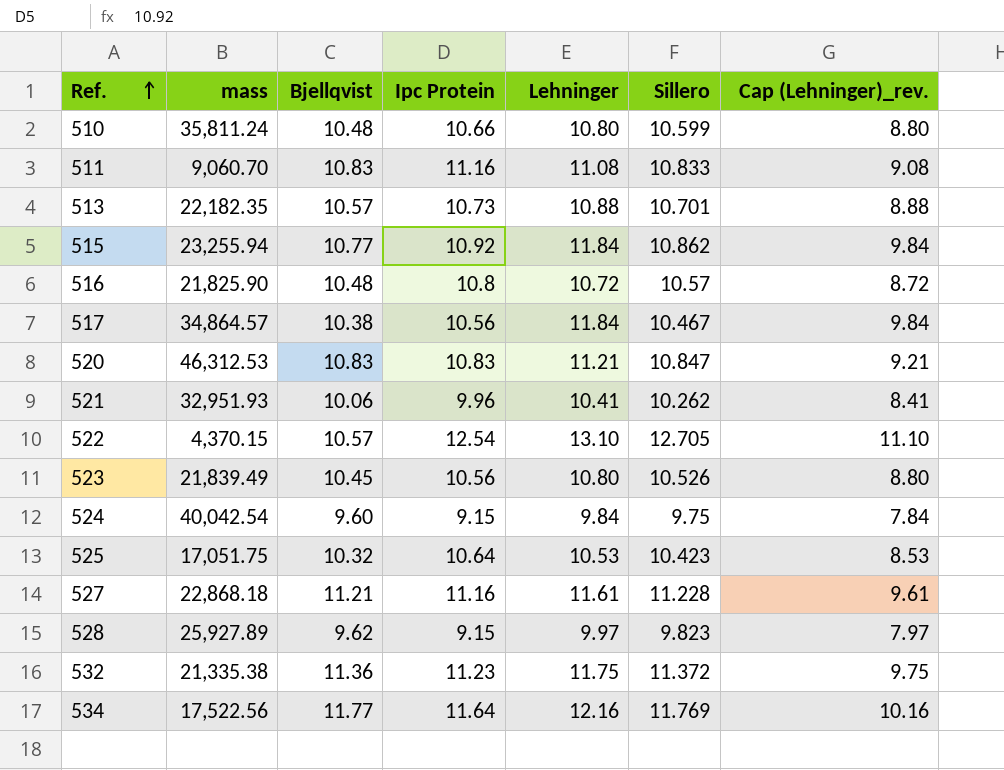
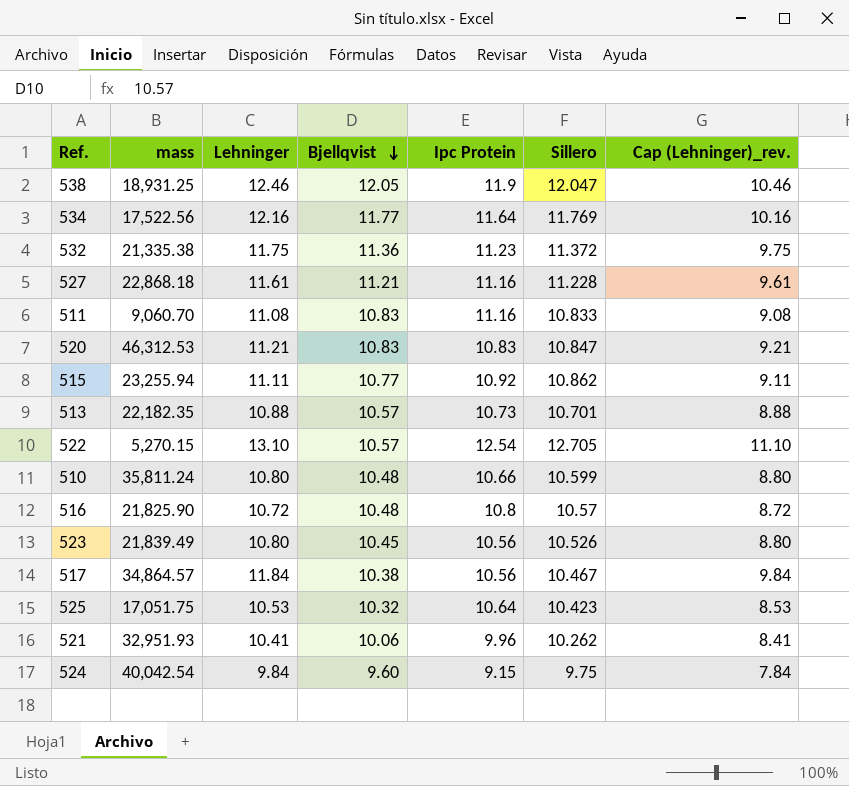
row order: Ref. ascending -> Bjellqvist descending
column Lehninger | position: 5 -> 3
row 528: 25,927.89 | 9.62 | 9.15 | 9.97 | 9.823 | 7.97 -> none
row 538: none -> 18,931.25 | 12.46 | 12.05 | 11.9 | 12.047 | 10.46
515 | Lehninger: 11.84 -> 11.11
515 | Cap (Lehninger)_rev.: 9.84 -> 9.11
522 | mass: 4,370.15 -> 5,270.15

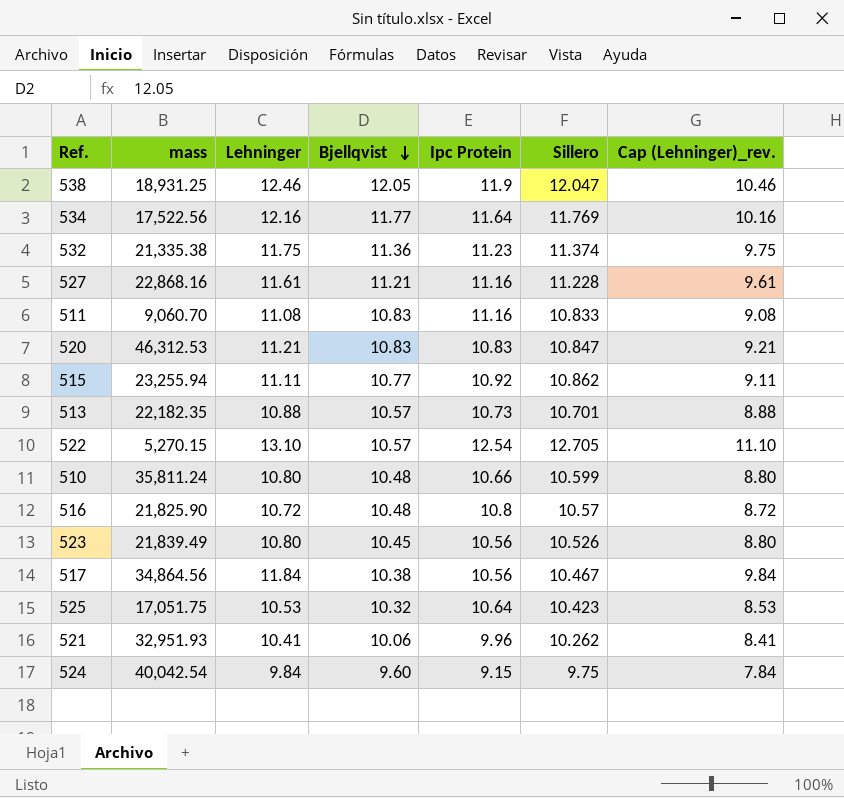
532 | Sillero: 11.372 -> 11.374
527 | mass: 22,868.18 -> 22,868.16
517 | mass: 34,864.57 -> 34,864.56

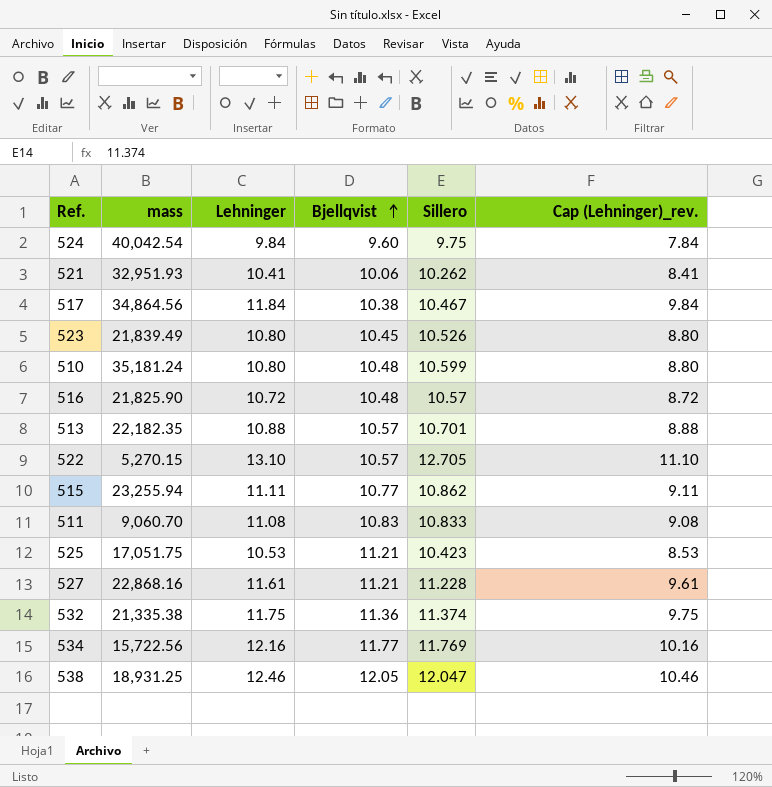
row order: Bjellqvist descending -> Bjellqvist ascending
column Ipc Protein | position: 5 -> none
row 520: 46,312.53 | 11.21 | 10.83 | 10.83 | 10.847 | 9.21 -> none
510 | mass: 35,811.24 -> 35,181.24
525 | Bjellqvist: 10.32 -> 11.21
534 | mass: 17,522.56 -> 15,722.56

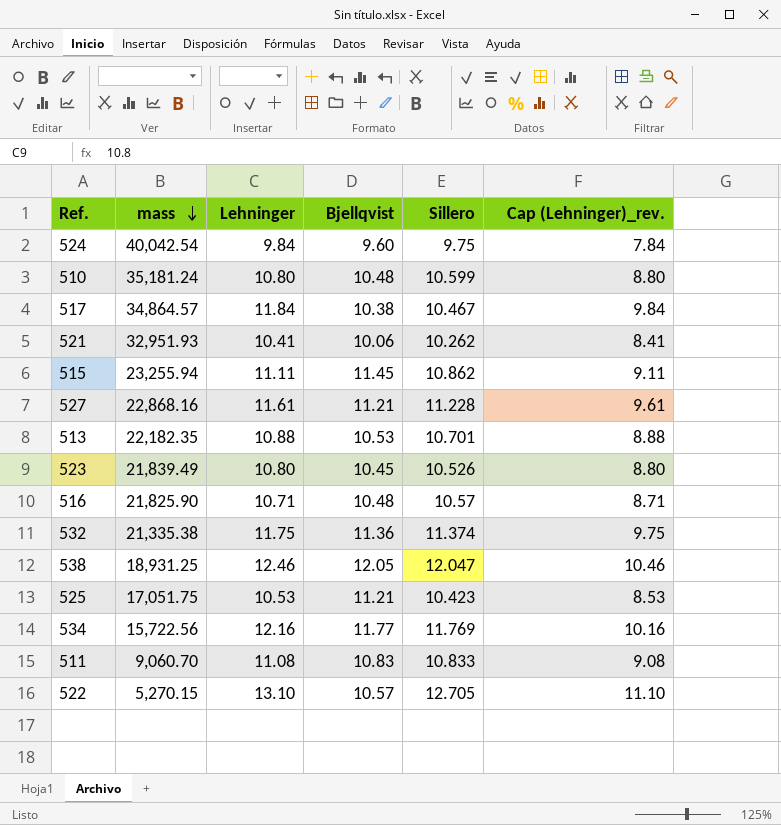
row order: Bjellqvist ascending -> mass descending
517 | mass: 34,864.56 -> 34,864.57
515 | Bjellqvist: 10.77 -> 11.45
513 | Bjellqvist: 10.57 -> 10.53
516 | Lehninger: 10.72 -> 10.71
516 | Cap (Lehninger)_rev.: 8.72 -> 8.71

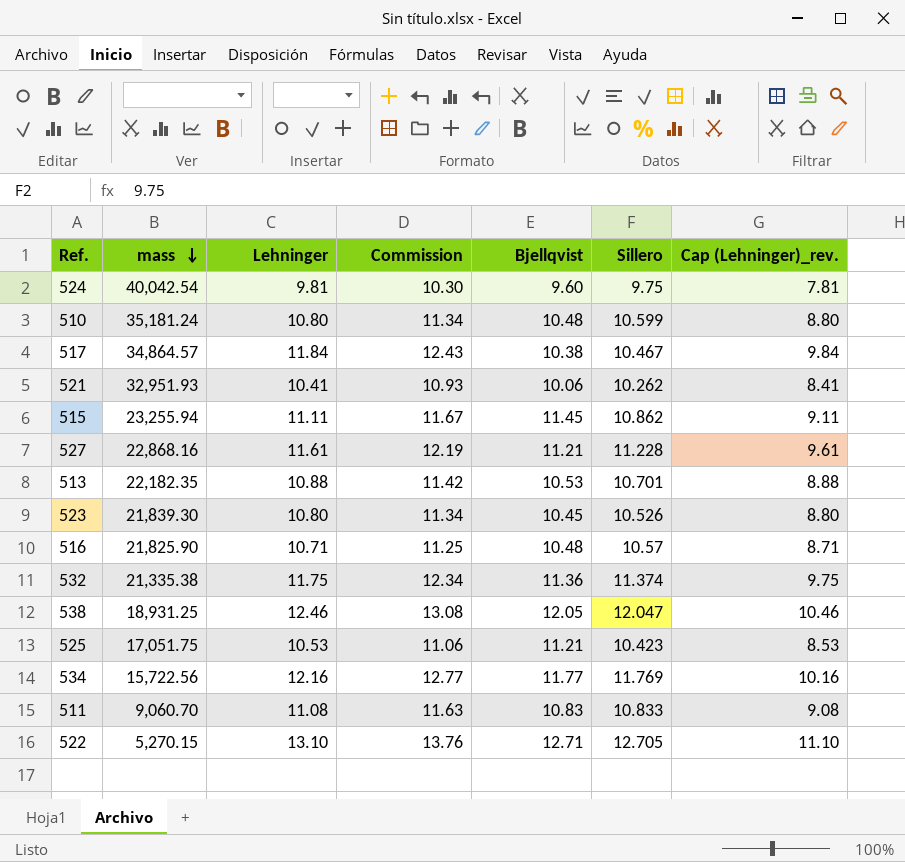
column Commission | formula: none -> [Lehninger] * 1.05
524 | Lehninger: 9.84 -> 9.81
524 | Cap (Lehninger)_rev.: 7.84 -> 7.81
523 | mass: 21,839.49 -> 21,839.30
522 | Bjellqvist: 10.57 -> 12.71

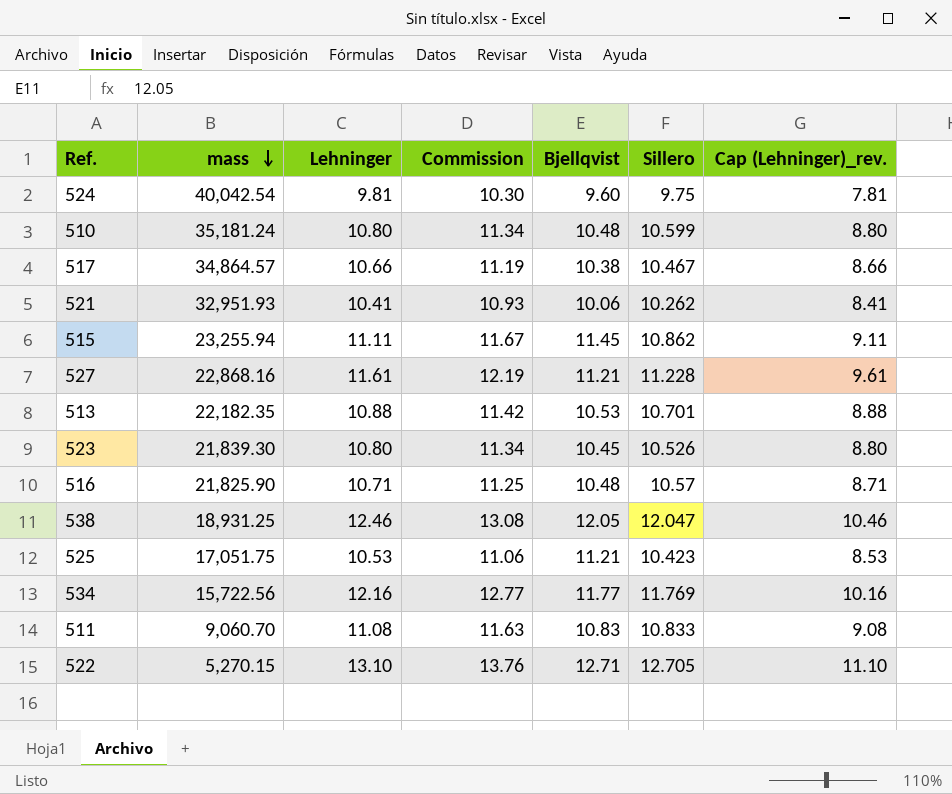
row 532: 21,335.38 | 11.75 | 12.34 | 11.36 | 11.374 | 9.75 -> none
517 | Lehninger: 11.84 -> 10.66
517 | Commission: 12.43 -> 11.19
517 | Cap (Lehninger)_rev.: 9.84 -> 8.66

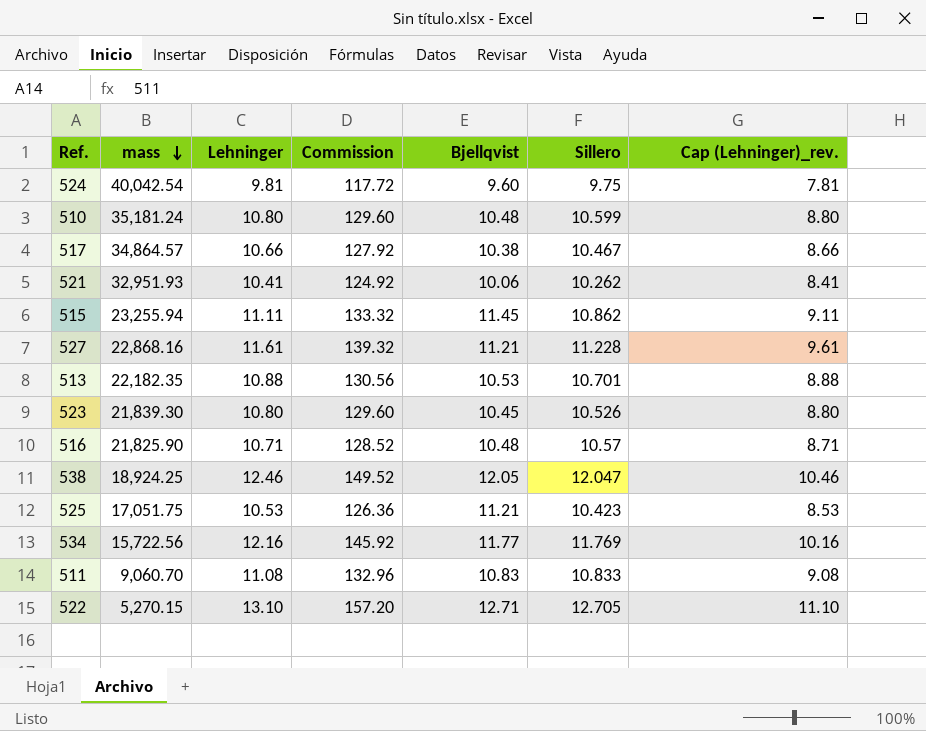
column Commission | formula: [Lehninger] * 1.05 -> [Lehninger] * 12
538 | mass: 18,931.25 -> 18,924.25

